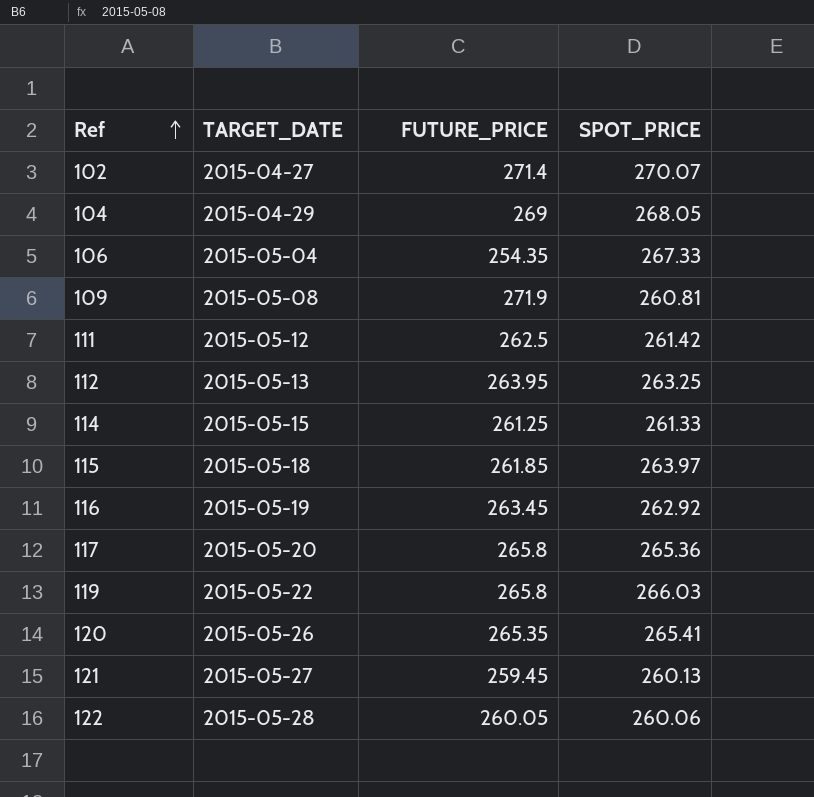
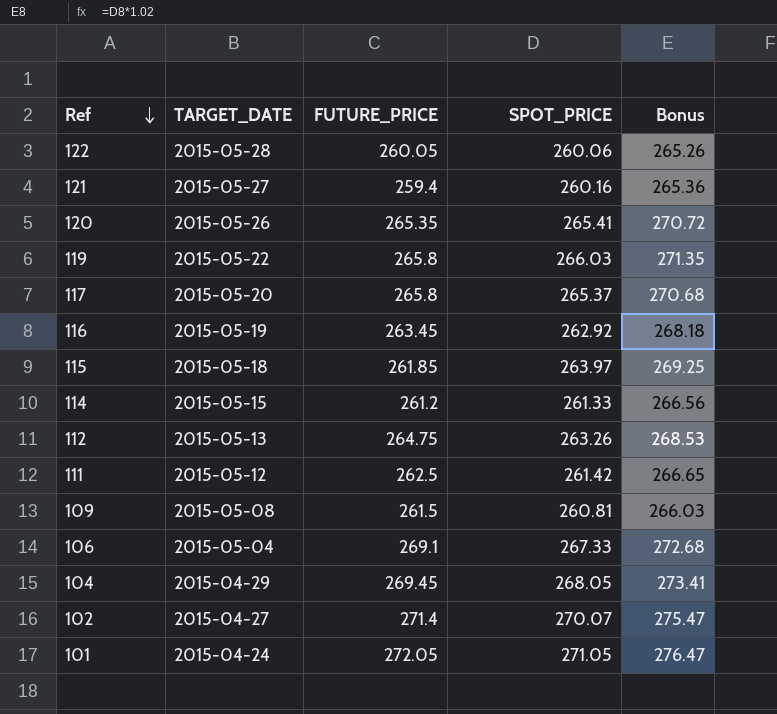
row order: Ref ascending -> Ref descending
column Bonus | formula: none -> [SPOT_PRICE] * 1.02
121 | FUTURE_PRICE: 259.45 -> 259.4
121 | SPOT_PRICE: 260.13 -> 260.16
117 | SPOT_PRICE: 265.36 -> 265.37
114 | FUTURE_PRICE: 261.25 -> 261.2
112 | FUTURE_PRICE: 263.95 -> 264.75
112 | SPOT_PRICE: 263.25 -> 263.26
109 | FUTURE_PRICE: 271.9 -> 261.5
106 | FUTURE_PRICE: 254.35 -> 269.1
104 | FUTURE_PRICE: 269 -> 269.45
row 101: none -> 2015-04-24 | 272.05 | 271.05 | 276.47

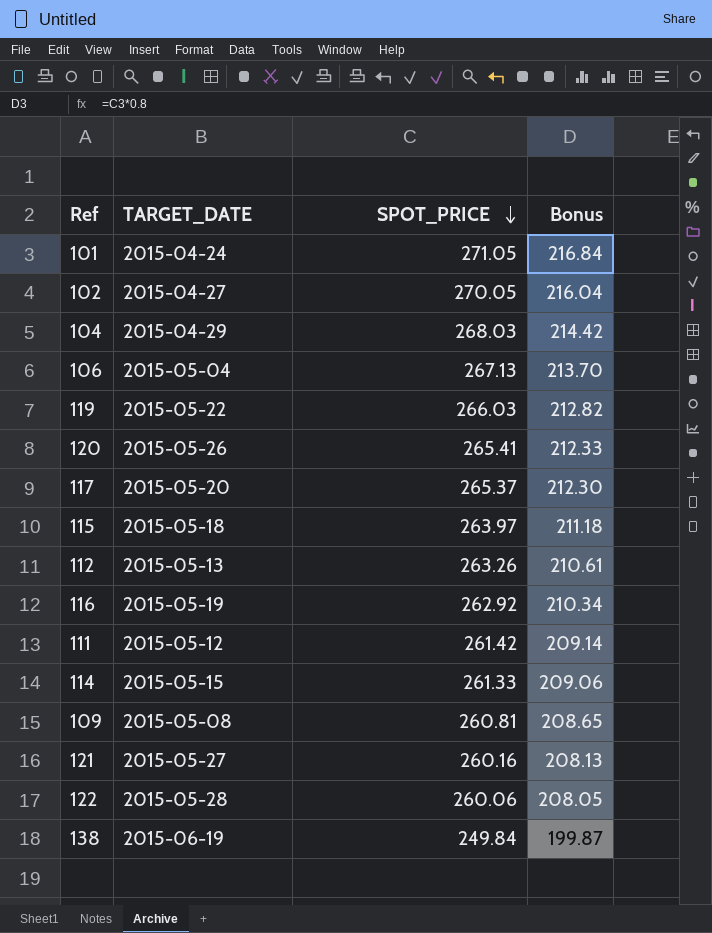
row order: Ref descending -> SPOT_PRICE descending
column FUTURE_PRICE | position: 3 -> none
column Bonus | formula: [SPOT_PRICE] * 1.02 -> [SPOT_PRICE] * 0.8
102 | SPOT_PRICE: 270.07 -> 270.05
104 | SPOT_PRICE: 268.05 -> 268.03
106 | SPOT_PRICE: 267.33 -> 267.13
row 138: none -> 2015-06-19 | 249.84 | 199.87

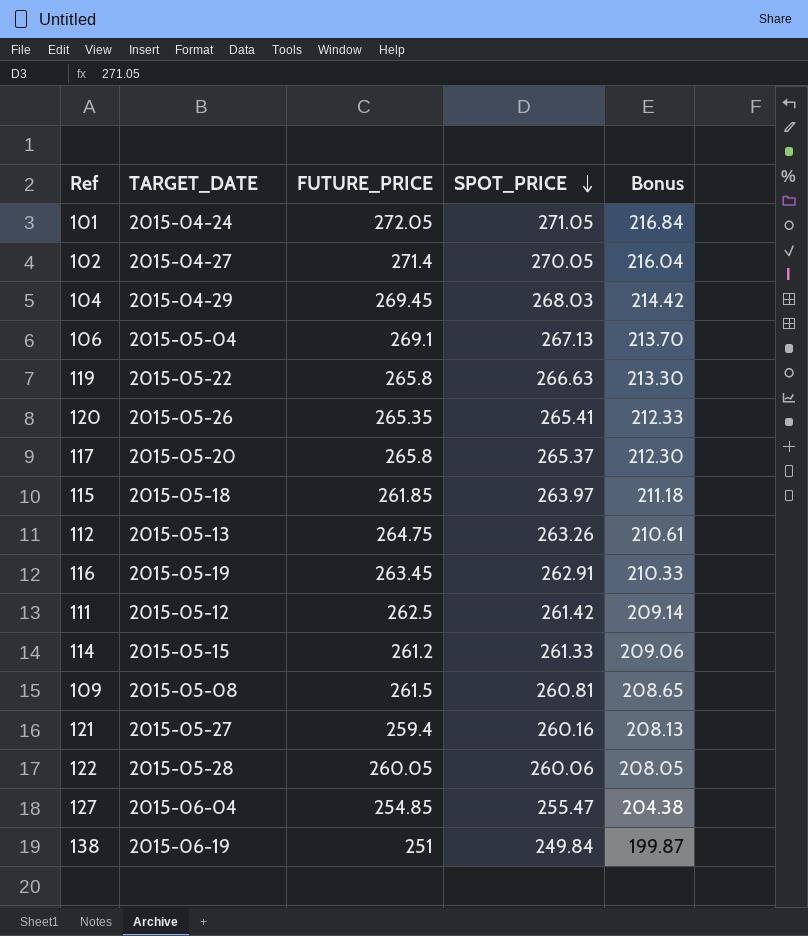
column FUTURE_PRICE | position: none -> 3
119 | SPOT_PRICE: 266.03 -> 266.63
119 | Bonus: 212.82 -> 213.30
116 | SPOT_PRICE: 262.92 -> 262.91
116 | Bonus: 210.34 -> 210.33
row 127: none -> 2015-06-04 | 254.85 | 255.47 | 204.38

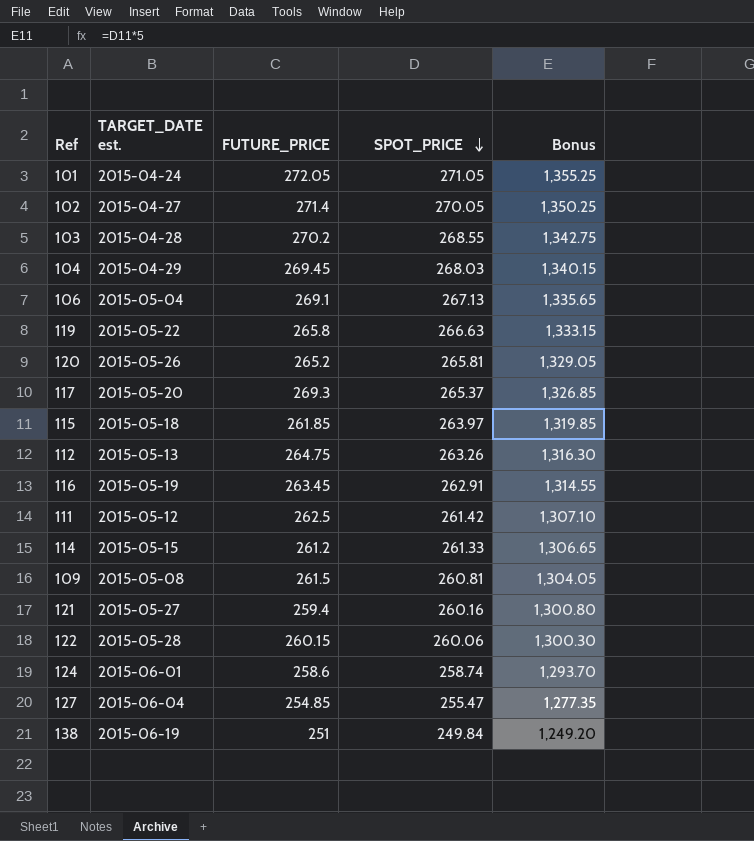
column name: TARGET_DATE -> TARGET_DATE est.
column Bonus | formula: [SPOT_PRICE] * 0.8 -> [SPOT_PRICE] * 5
row 103: none -> 2015-04-28 | 270.2 | 268.55 | 1,342.75
120 | FUTURE_PRICE: 265.35 -> 265.2
120 | SPOT_PRICE: 265.41 -> 265.81
117 | FUTURE_PRICE: 265.8 -> 269.3
122 | FUTURE_PRICE: 260.05 -> 260.15
row 124: none -> 2015-06-01 | 258.6 | 258.74 | 1,293.70

